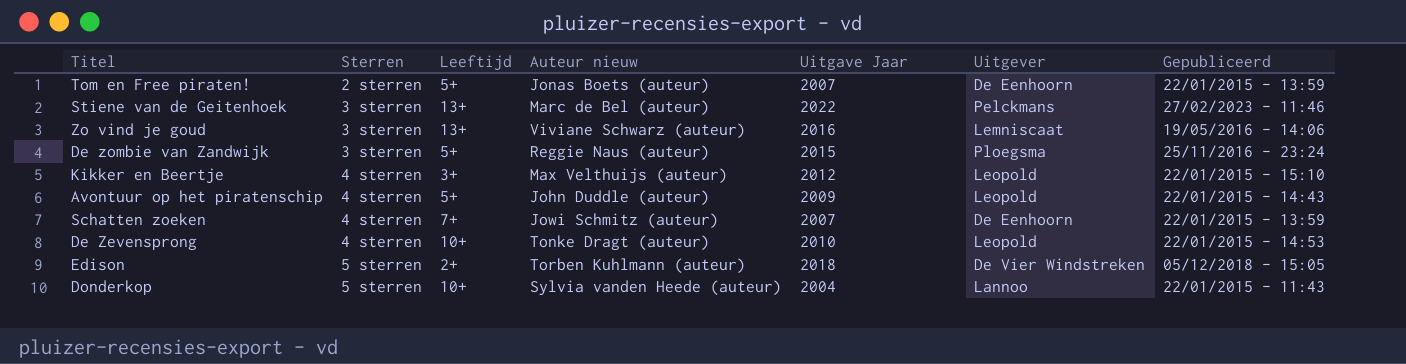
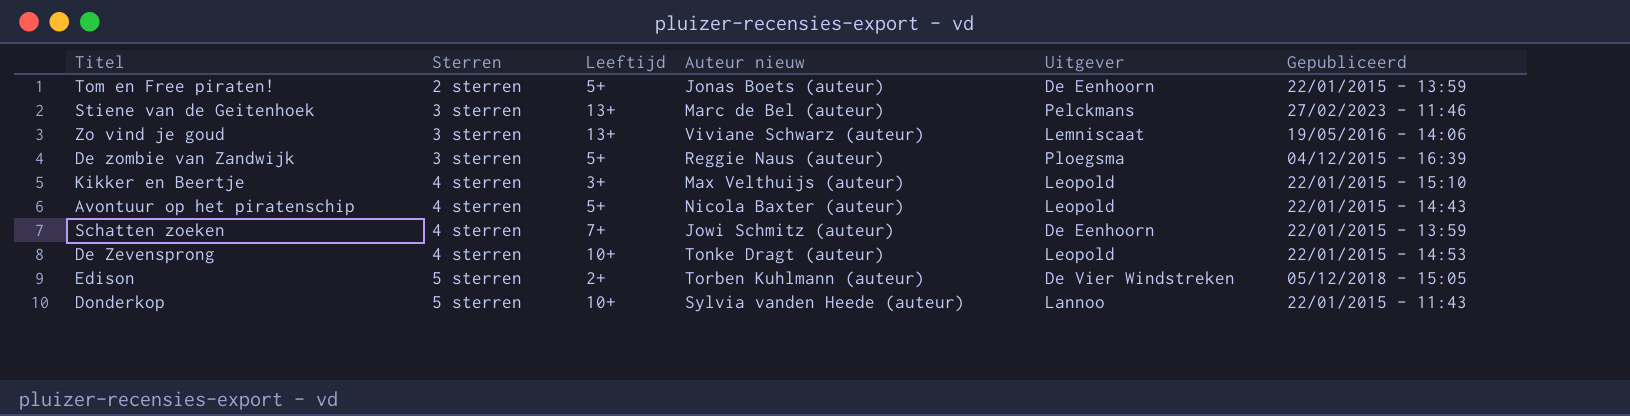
column Uitgave Jaar | position: 5 -> none
De zombie van Zandwijk | Gepubliceerd: 25/11/2016 - 23:24 -> 04/12/2015 - 16:39
Avontuur op het piratenschip | Auteur nieuw: John Duddle (auteur) -> Nicola Baxter (auteur)

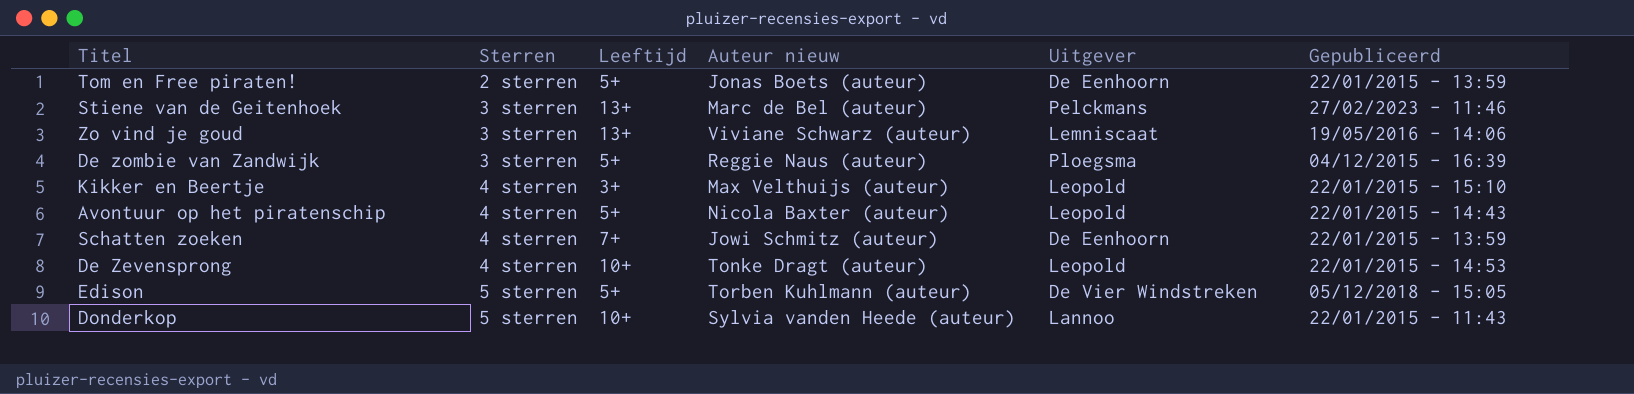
Edison | Leeftijd: 2+ -> 5+

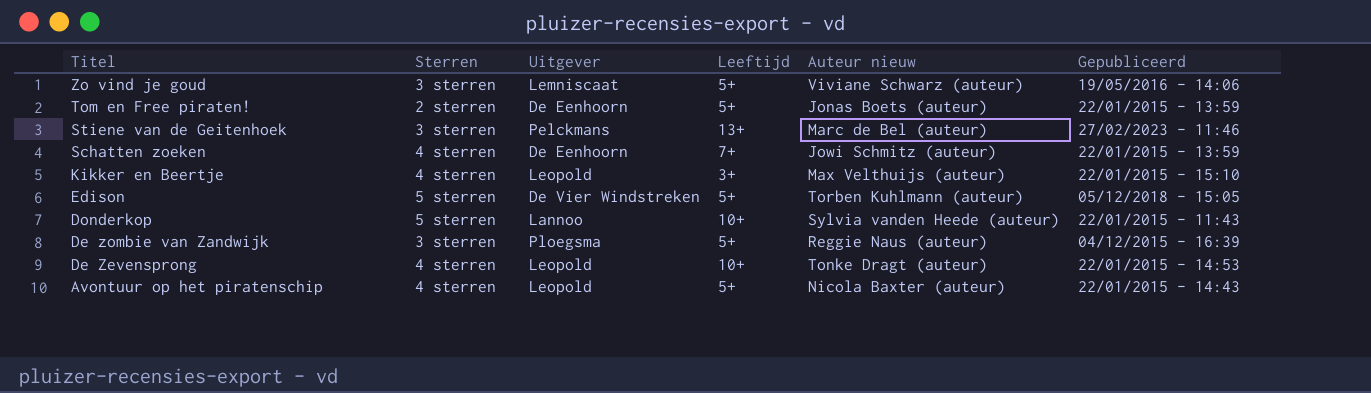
row order: Sterren ascending -> Titel descending
column Uitgever | position: 5 -> 3
Zo vind je goud | Leeftijd: 13+ -> 5+

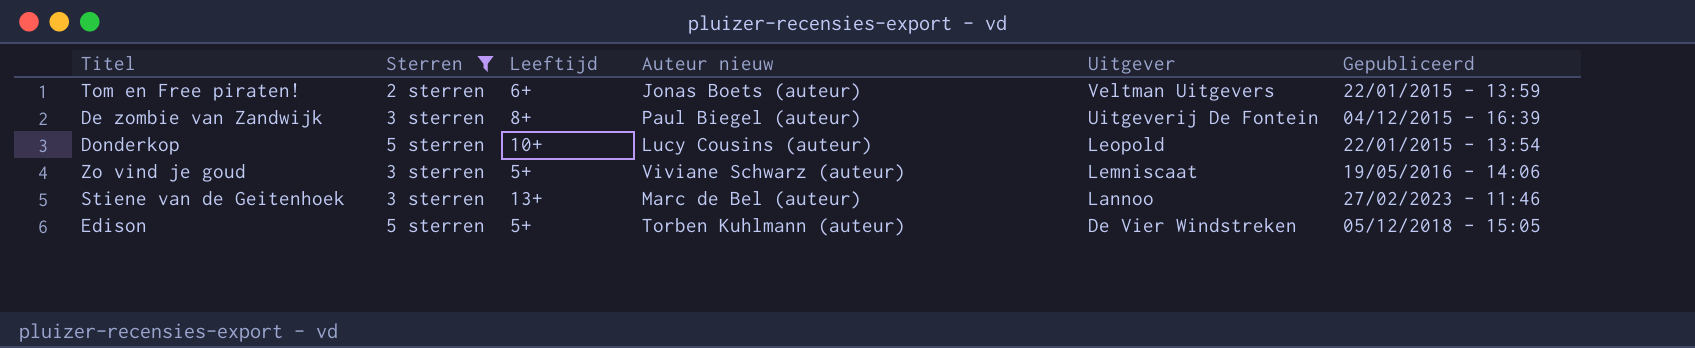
filter: none -> Sterren != 4 sterren
row order: Titel descending -> Uitgever descending
column Uitgever | position: 3 -> 5
Tom en Free piraten! | Leeftijd: 5+ -> 6+
Tom en Free piraten! | Uitgever: De Eenhoorn -> Veltman Uitgevers
De zombie van Zandwijk | Leeftijd: 5+ -> 8+
De zombie van Zandwijk | Auteur nieuw: Reggie Naus (auteur) -> Paul Biegel (auteur)
De zombie van Zandwijk | Uitgever: Ploegsma -> Uitgeverij De Fontein
Donderkop | Auteur nieuw: Sylvia vanden Heede (auteur) -> Lucy Cousins (auteur)
Donderkop | Uitgever: Lannoo -> Leopold
Donderkop | Gepubliceerd: 22/01/2015 - 11:43 -> 22/01/2015 - 13:54
Stiene van de Geitenhoek | Uitgever: Pelckmans -> Lannoo

